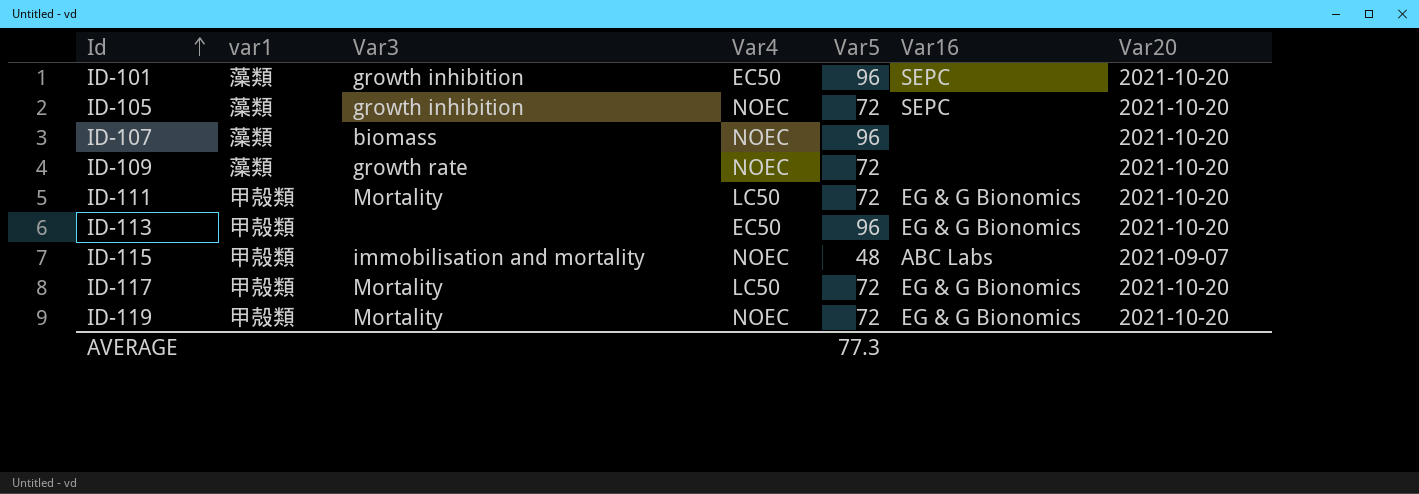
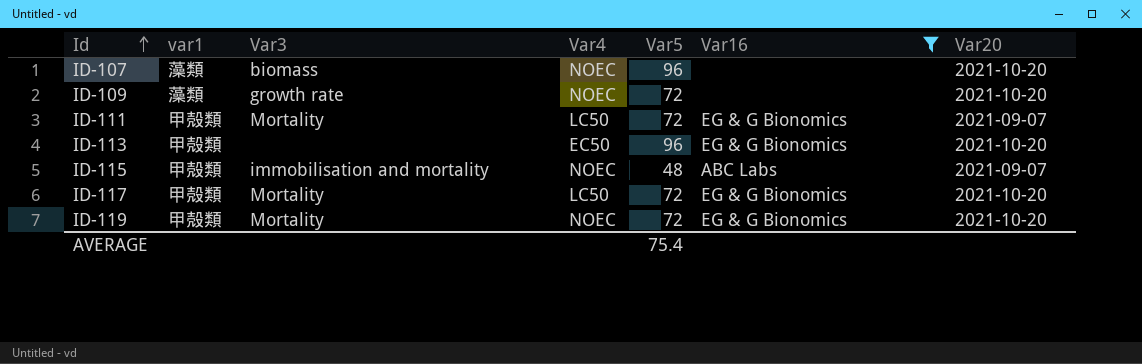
filter: none -> Var16 != SEPC
ID-111 | Var20: 2021-10-20 -> 2021-09-07
AVERAGE | Var5: 77.3 -> 75.4

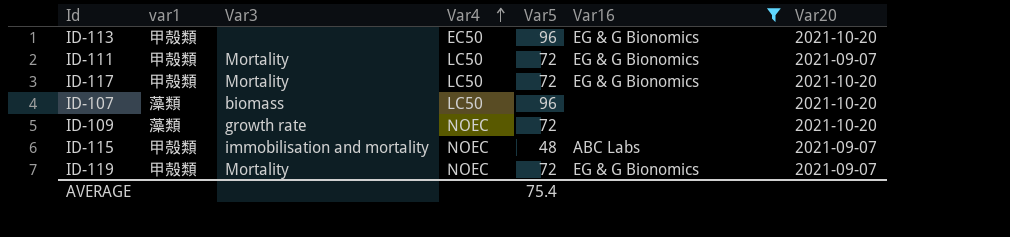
row order: Id ascending -> Var4 ascending
ID-107 | Var4: NOEC -> LC50
ID-119 | Var20: 2021-10-20 -> 2021-09-07

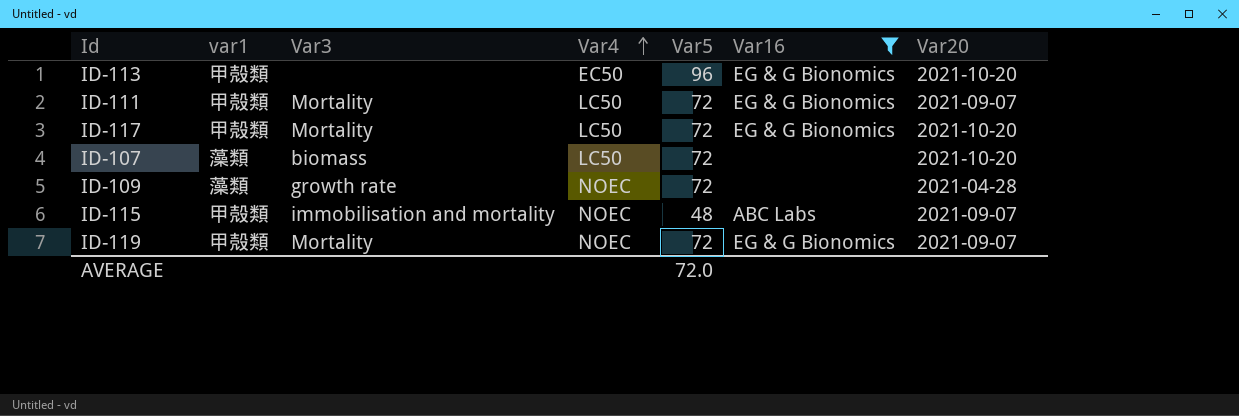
ID-107 | Var5: 96 -> 72
ID-109 | Var20: 2021-10-20 -> 2021-04-28
AVERAGE | Var5: 75.4 -> 72.0

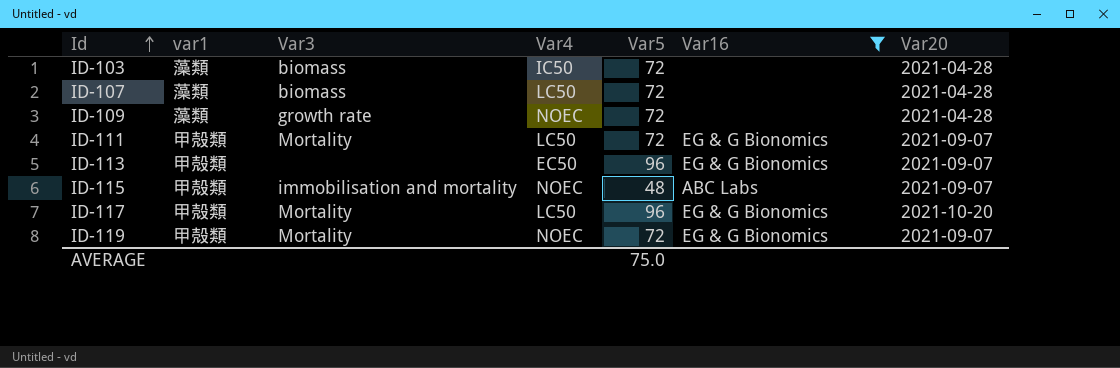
row order: Var4 ascending -> Id ascending
row ID-103: none -> 藻類 | biomass | IC50 | 72 | none | 2021-04-28
ID-107 | Var20: 2021-10-20 -> 2021-04-28
ID-113 | Var20: 2021-10-20 -> 2021-09-07
ID-117 | Var5: 72 -> 96
AVERAGE | Var5: 72.0 -> 75.0

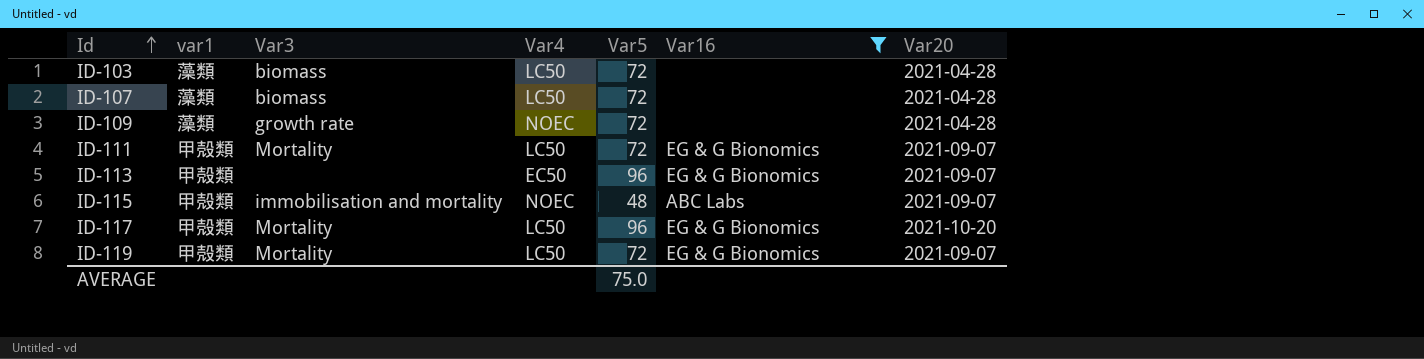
ID-103 | Var4: IC50 -> LC50
ID-119 | Var4: NOEC -> LC50

